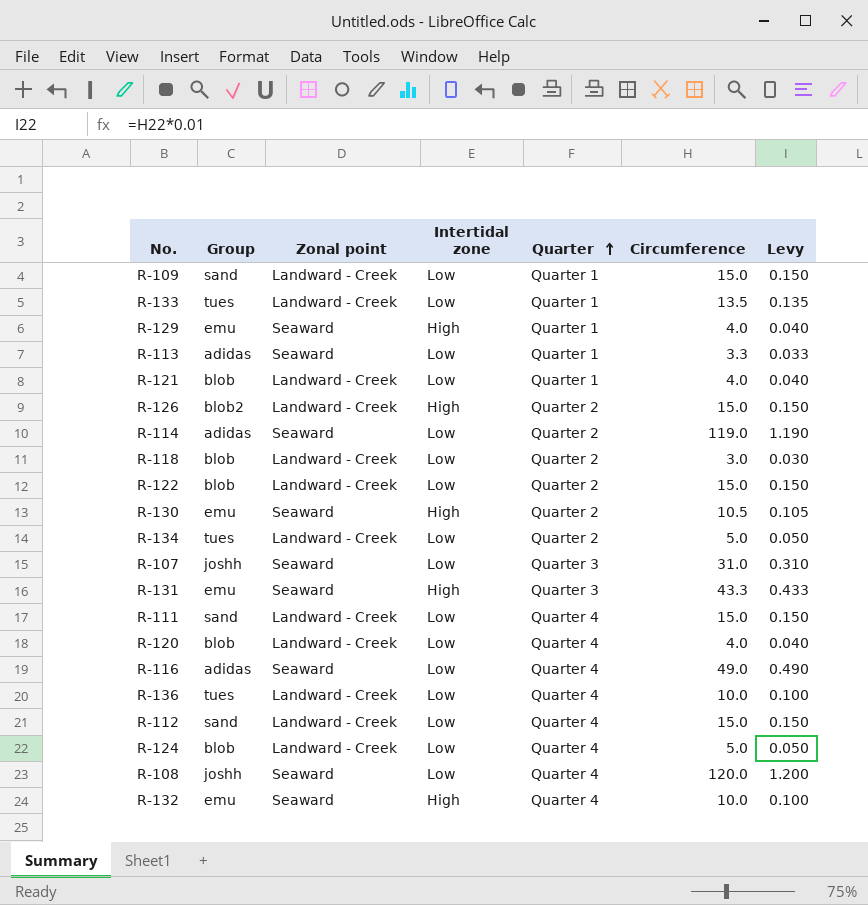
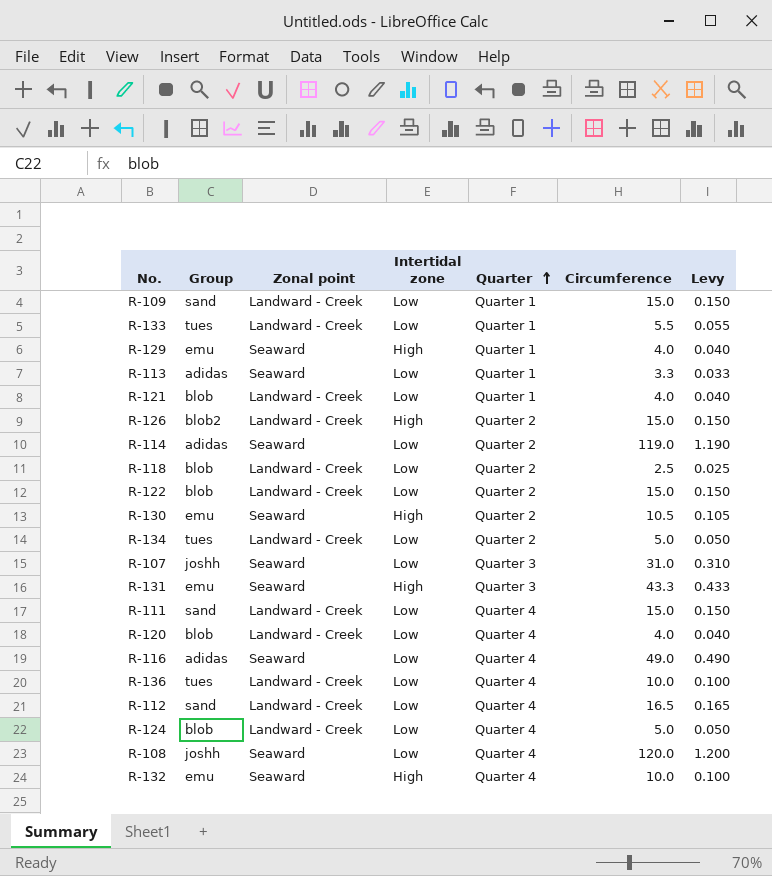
R-133 | Circumference: 13.5 -> 5.5
R-133 | Levy: 0.135 -> 0.055
R-118 | Circumference: 3.0 -> 2.5
R-118 | Levy: 0.030 -> 0.025
R-112 | Circumference: 15.0 -> 16.5
R-112 | Levy: 0.150 -> 0.165

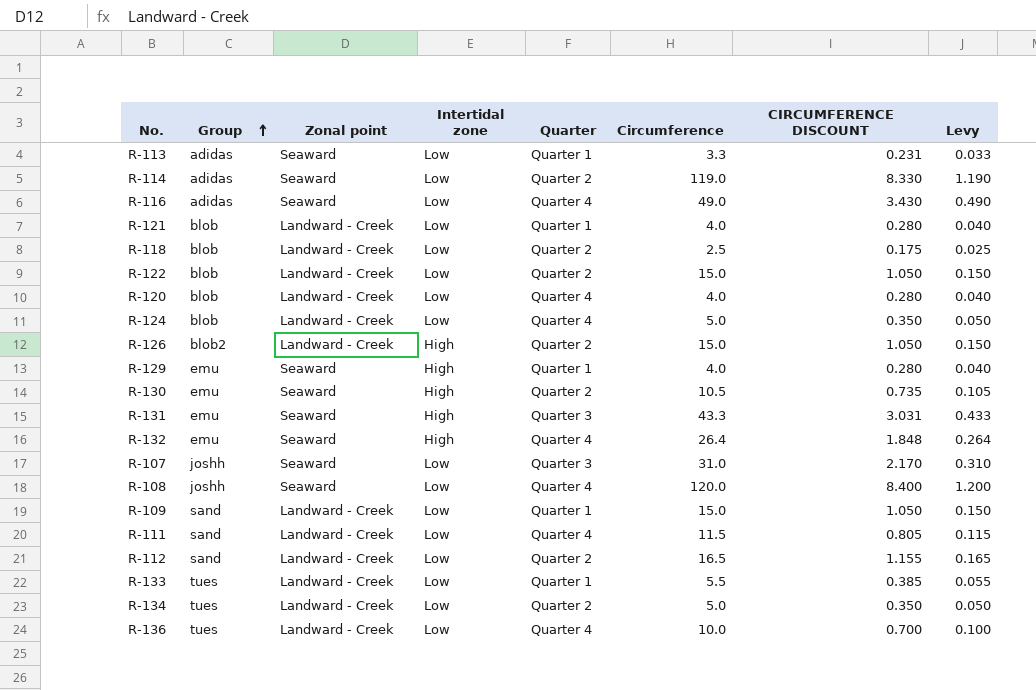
row order: Quarter ascending -> Group ascending
column CIRCUMFERENCE DISCOUNT | formula: none -> [Circumference] * 0.07
R-132 | Circumference: 10.0 -> 26.4
R-132 | Levy: 0.100 -> 0.264
R-111 | Circumference: 15.0 -> 11.5
R-111 | Levy: 0.150 -> 0.115
R-112 | Quarter: Quarter 4 -> Quarter 2

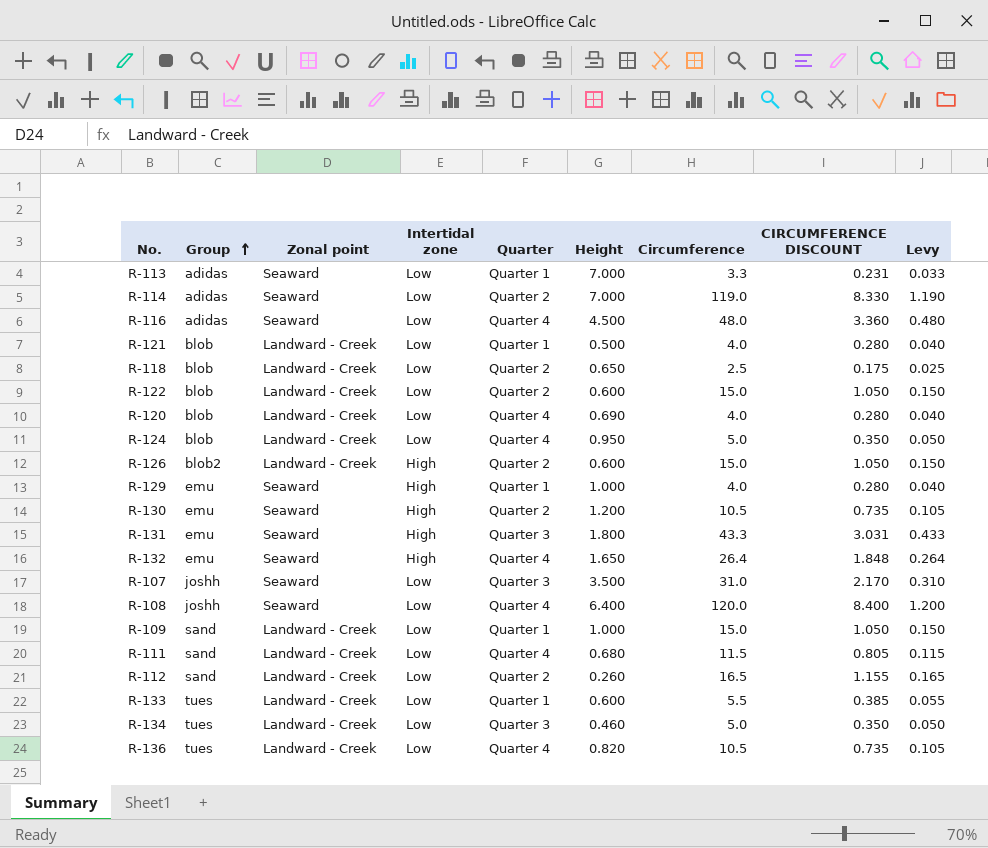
column Height | position: none -> 6
R-116 | Circumference: 49.0 -> 48.0
R-116 | CIRCUMFERENCE DISCOUNT: 3.430 -> 3.360
R-116 | Levy: 0.490 -> 0.480
R-134 | Quarter: Quarter 2 -> Quarter 3
R-136 | Circumference: 10.0 -> 10.5
R-136 | CIRCUMFERENCE DISCOUNT: 0.700 -> 0.735
R-136 | Levy: 0.100 -> 0.105

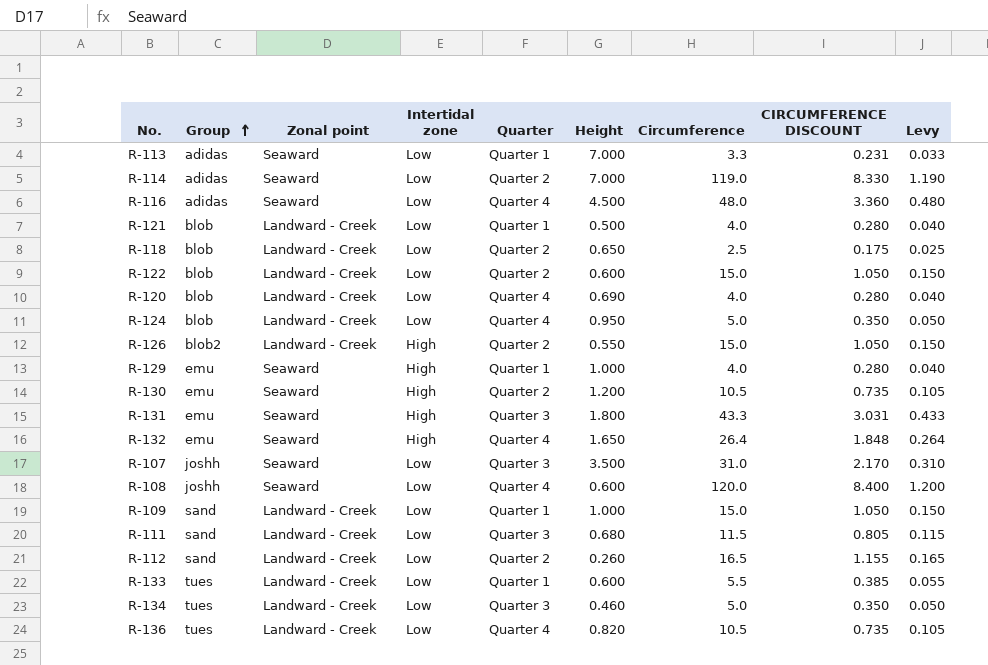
R-126 | Height: 0.600 -> 0.550
R-108 | Height: 6.400 -> 0.600
R-111 | Quarter: Quarter 4 -> Quarter 3

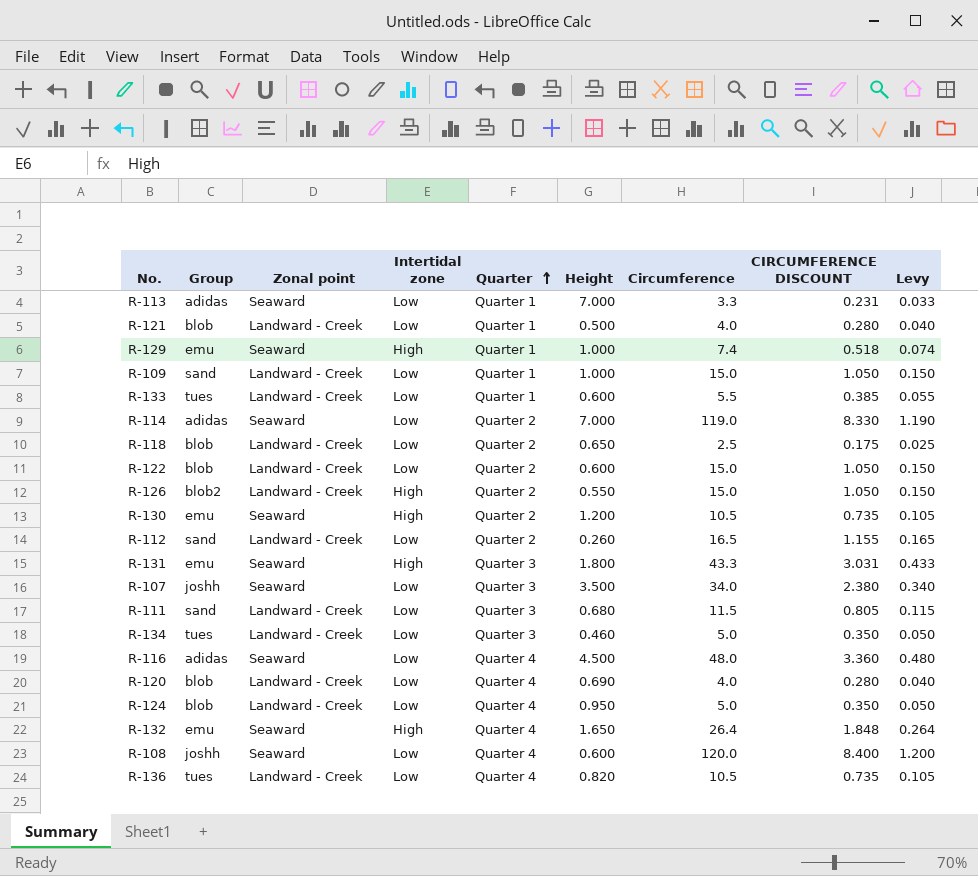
row order: Group ascending -> Quarter ascending
R-129 | Circumference: 4.0 -> 7.4
R-129 | CIRCUMFERENCE DISCOUNT: 0.280 -> 0.518
R-129 | Levy: 0.040 -> 0.074
R-107 | Circumference: 31.0 -> 34.0
R-107 | CIRCUMFERENCE DISCOUNT: 2.170 -> 2.380
R-107 | Levy: 0.310 -> 0.340

